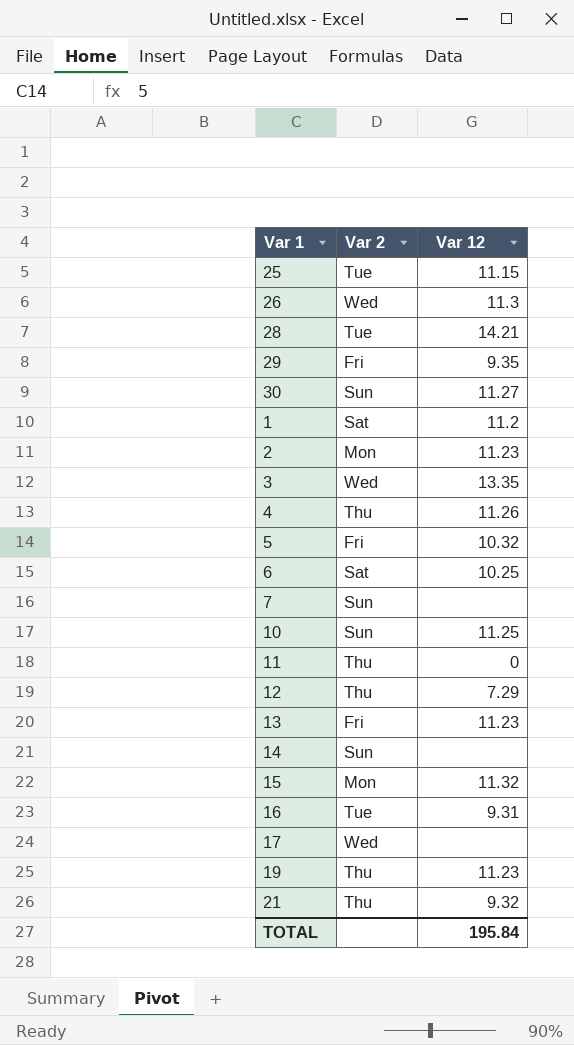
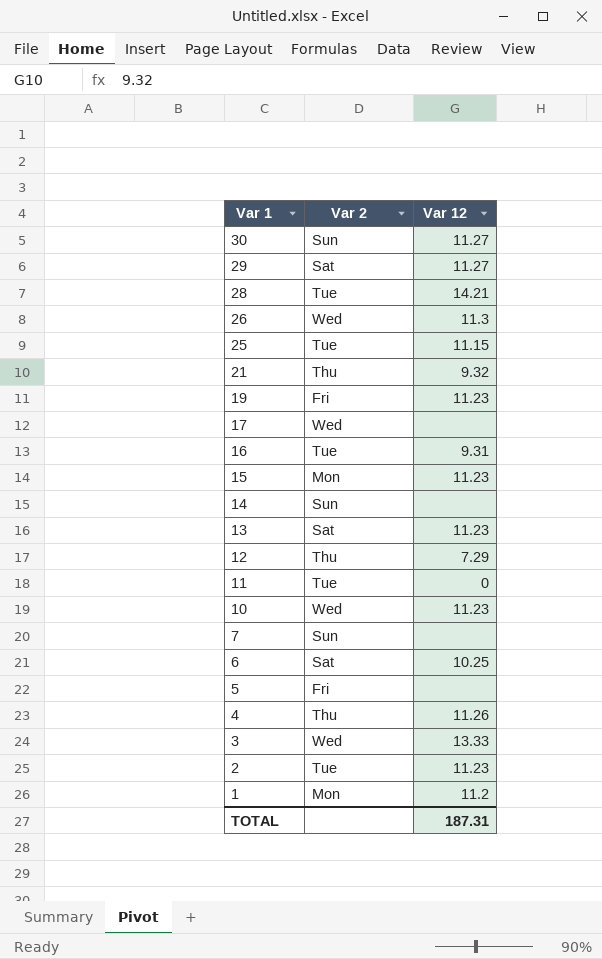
row order: none -> Var 1 descending
29 | Var 2: Fri -> Sat
29 | Var 12: 9.35 -> 11.27
19 | Var 2: Thu -> Fri
15 | Var 12: 11.32 -> 11.23
13 | Var 2: Fri -> Sat
11 | Var 2: Thu -> Tue
10 | Var 2: Sun -> Wed
10 | Var 12: 11.25 -> 11.23
5 | Var 12: 10.32 -> none
3 | Var 12: 13.35 -> 13.33
2 | Var 2: Mon -> Tue
1 | Var 2: Sat -> Mon
TOTAL | Var 12: 195.84 -> 187.31

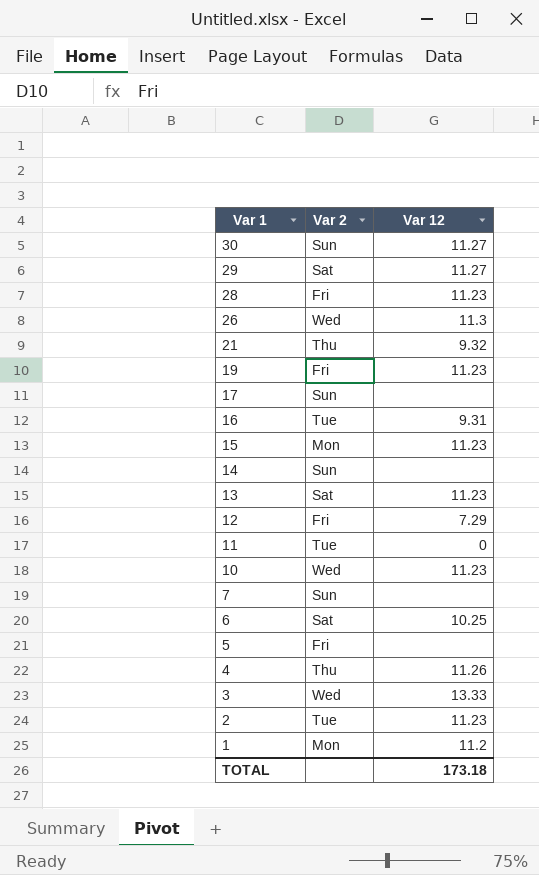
row 25: Tue | 11.15 -> none
28 | Var 2: Tue -> Fri
28 | Var 12: 14.21 -> 11.23
17 | Var 2: Wed -> Sun
12 | Var 2: Thu -> Fri
TOTAL | Var 12: 187.31 -> 173.18

